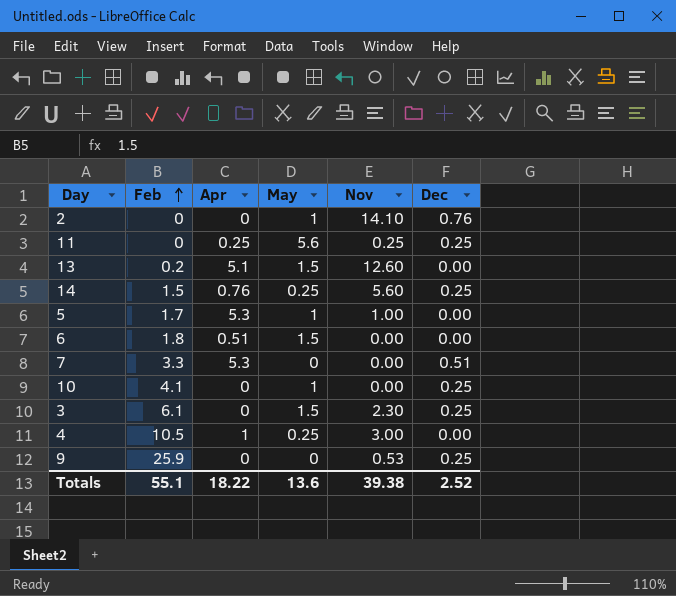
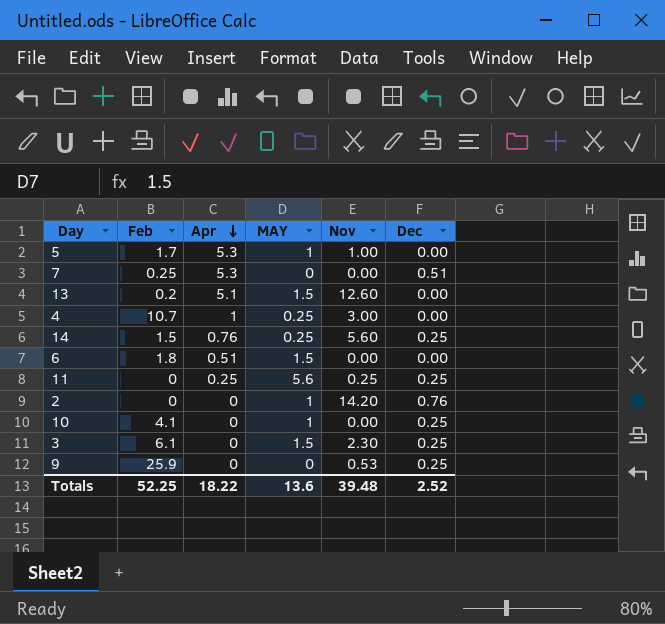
row order: Feb ascending -> Apr descending
column name: May -> MAY
7 | Feb: 3.3 -> 0.25
4 | Feb: 10.5 -> 10.7
2 | Nov: 14.10 -> 14.20
Totals | Feb: 55.1 -> 52.25
Totals | Nov: 39.38 -> 39.48

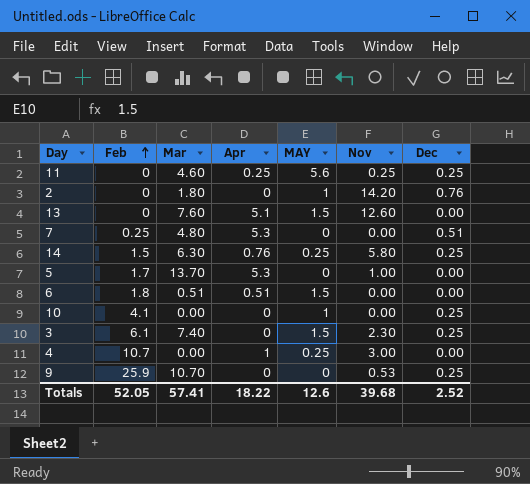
row order: Apr descending -> Feb ascending
column Mar | position: none -> 3
13 | Feb: 0.2 -> 0
14 | Nov: 5.60 -> 5.80
5 | MAY: 1 -> 0
Totals | Feb: 52.25 -> 52.05
Totals | MAY: 13.6 -> 12.6
Totals | Nov: 39.48 -> 39.68

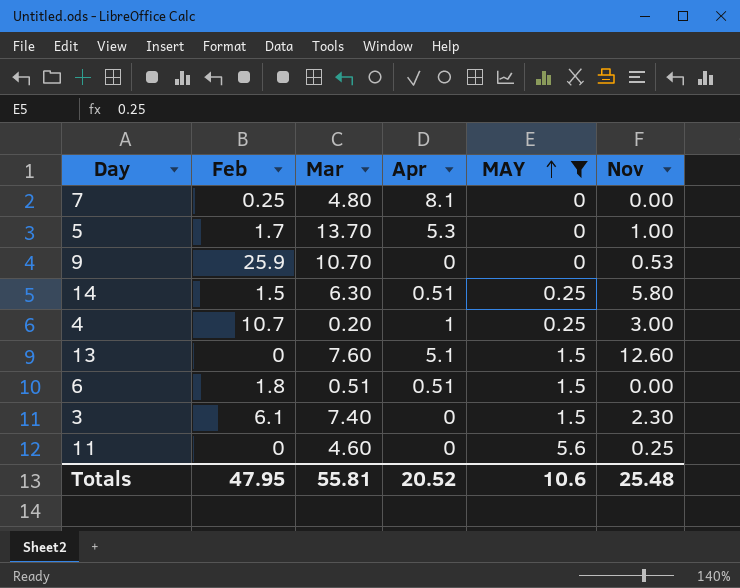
filter: none -> MAY != 1
row order: Feb ascending -> MAY ascending
column Dec | position: 7 -> none
7 | Apr: 5.3 -> 8.1
14 | Apr: 0.76 -> 0.51
4 | Mar: 0.00 -> 0.20
11 | Apr: 0.25 -> 0
Totals | Feb: 52.05 -> 47.95
Totals | Mar: 57.41 -> 55.81
Totals | Apr: 18.22 -> 20.52
Totals | MAY: 12.6 -> 10.6
Totals | Nov: 39.68 -> 25.48

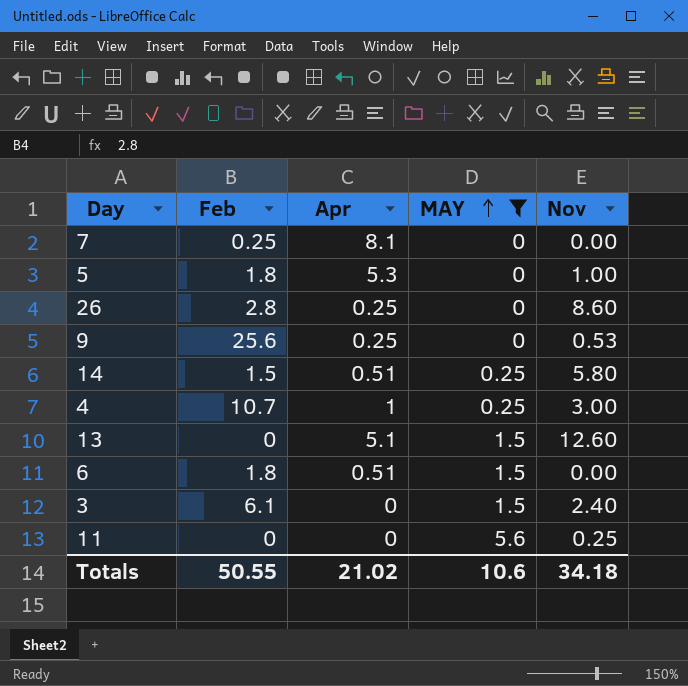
column Mar | position: 3 -> none
5 | Feb: 1.7 -> 1.8
row 26: none -> 2.8 | 0.25 | 0 | 8.60
9 | Feb: 25.9 -> 25.6
9 | Apr: 0 -> 0.25
3 | Nov: 2.30 -> 2.40
Totals | Feb: 47.95 -> 50.55
Totals | Apr: 20.52 -> 21.02
Totals | Nov: 25.48 -> 34.18

